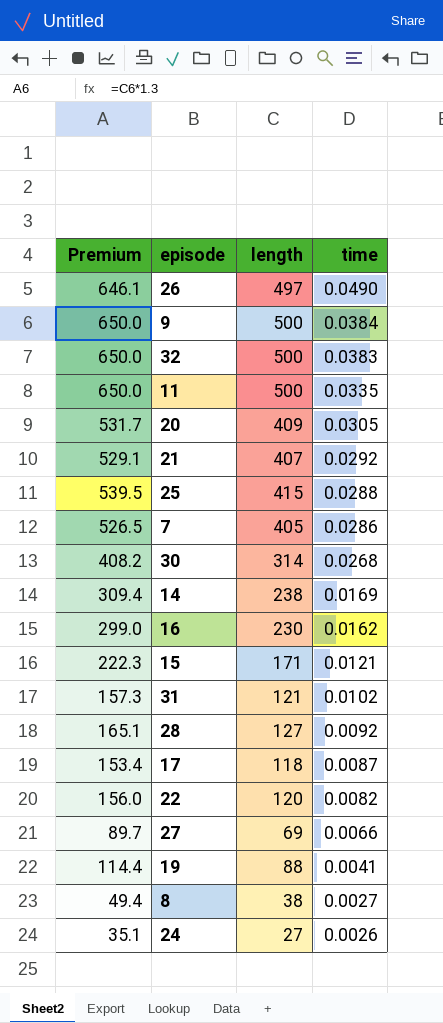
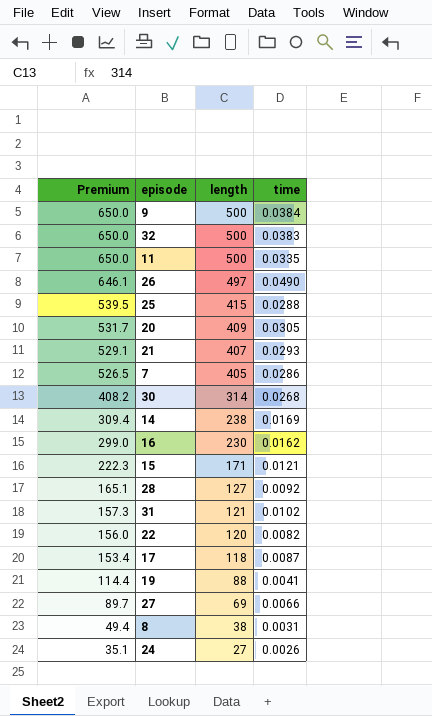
row order: time descending -> Premium descending
21 | time: 0.0292 -> 0.0293
8 | time: 0.0027 -> 0.0031

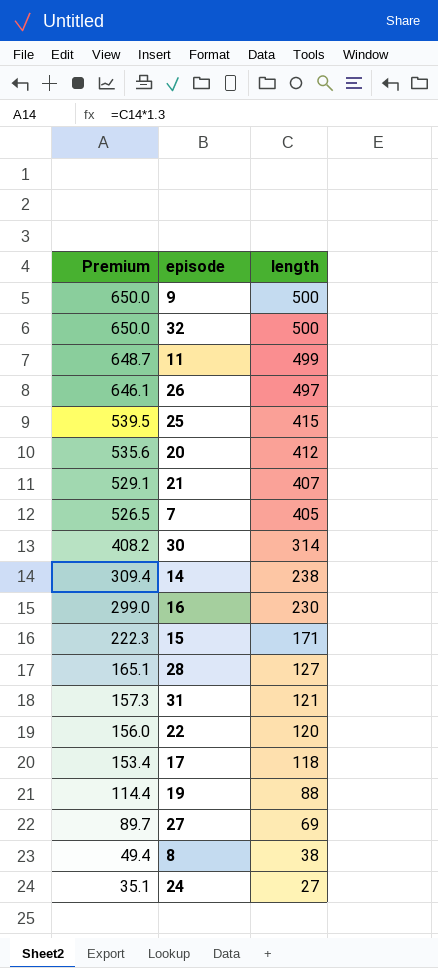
column time | position: 4 -> none
11 | Premium: 650.0 -> 648.7
11 | length: 500 -> 499
20 | Premium: 531.7 -> 535.6
20 | length: 409 -> 412

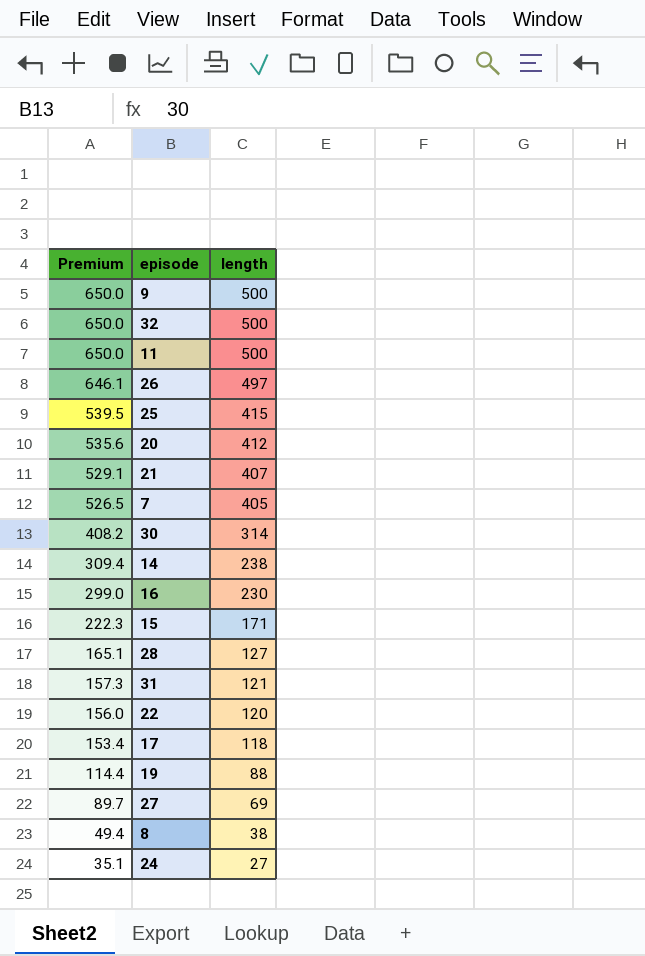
11 | Premium: 648.7 -> 650.0
11 | length: 499 -> 500

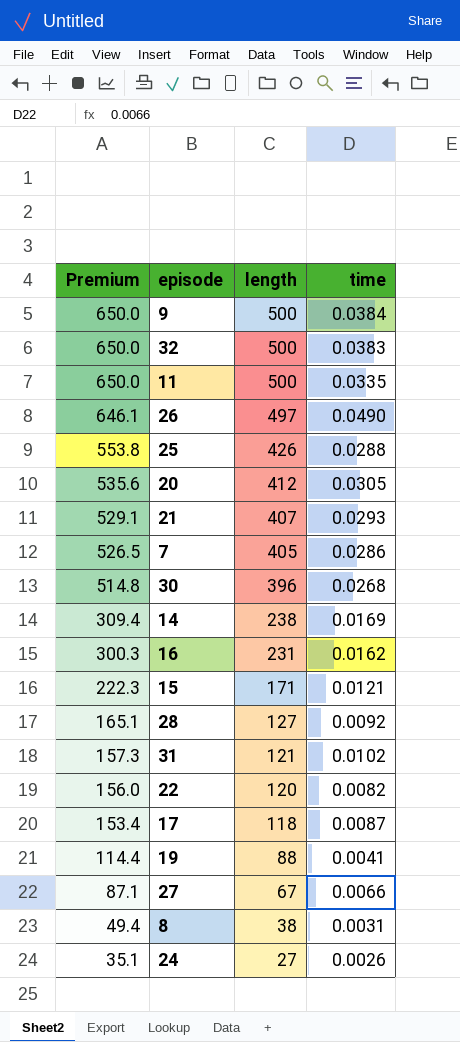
column time | position: none -> 4
25 | Premium: 539.5 -> 553.8
25 | length: 415 -> 426
30 | Premium: 408.2 -> 514.8
30 | length: 314 -> 396
16 | Premium: 299.0 -> 300.3
16 | length: 230 -> 231
27 | Premium: 89.7 -> 87.1
27 | length: 69 -> 67

